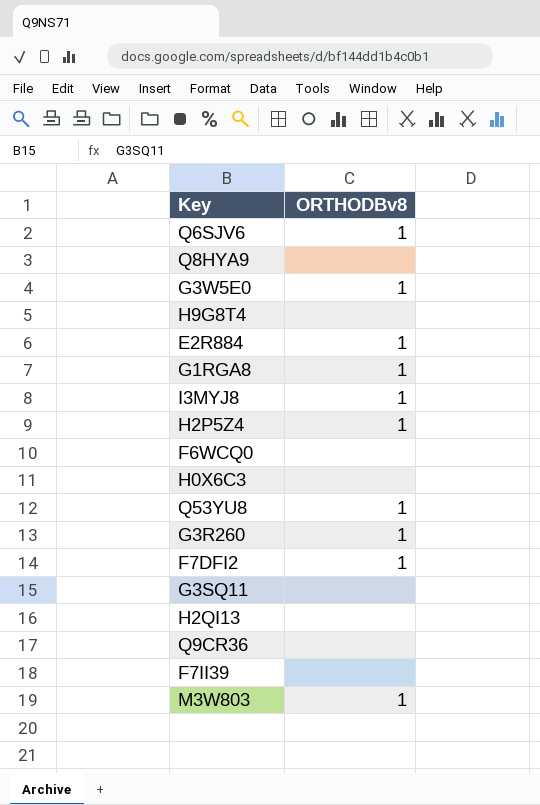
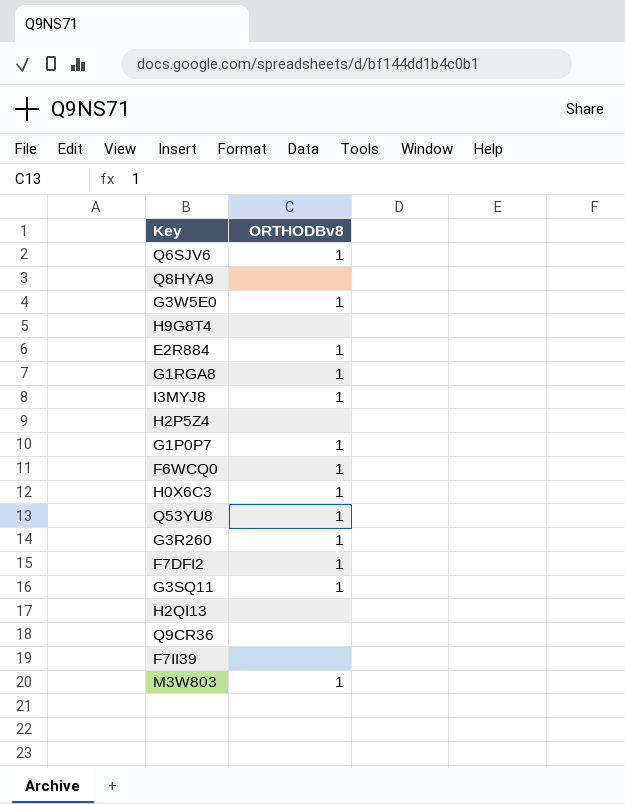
H2P5Z4 | ORTHODBv8: 1 -> none
row G1P0P7: none -> 1
F6WCQ0 | ORTHODBv8: none -> 1
H0X6C3 | ORTHODBv8: none -> 1
G3SQ11 | ORTHODBv8: none -> 1

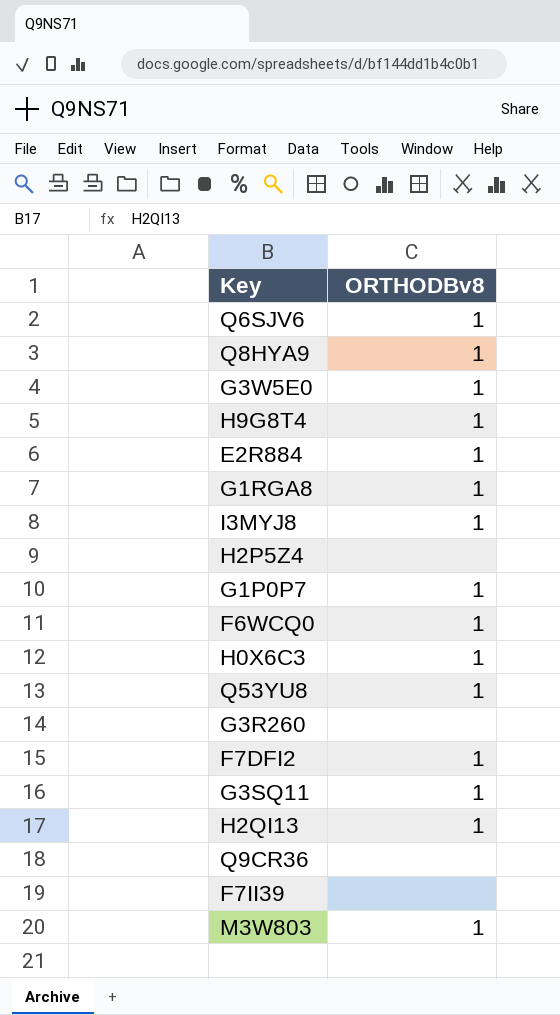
Q8HYA9 | ORTHODBv8: none -> 1
H9G8T4 | ORTHODBv8: none -> 1
G3R260 | ORTHODBv8: 1 -> none
H2QI13 | ORTHODBv8: none -> 1

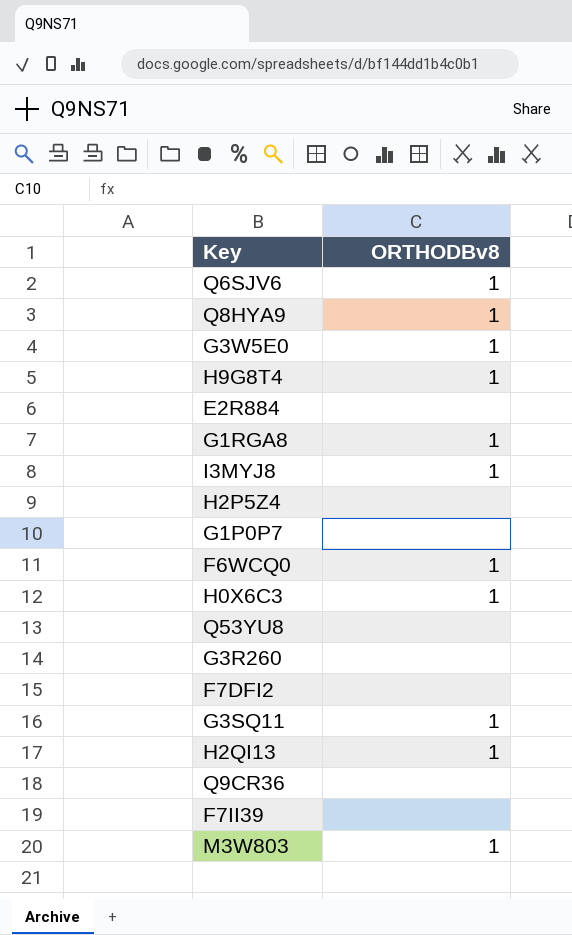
E2R884 | ORTHODBv8: 1 -> none
G1P0P7 | ORTHODBv8: 1 -> none
Q53YU8 | ORTHODBv8: 1 -> none
F7DFI2 | ORTHODBv8: 1 -> none

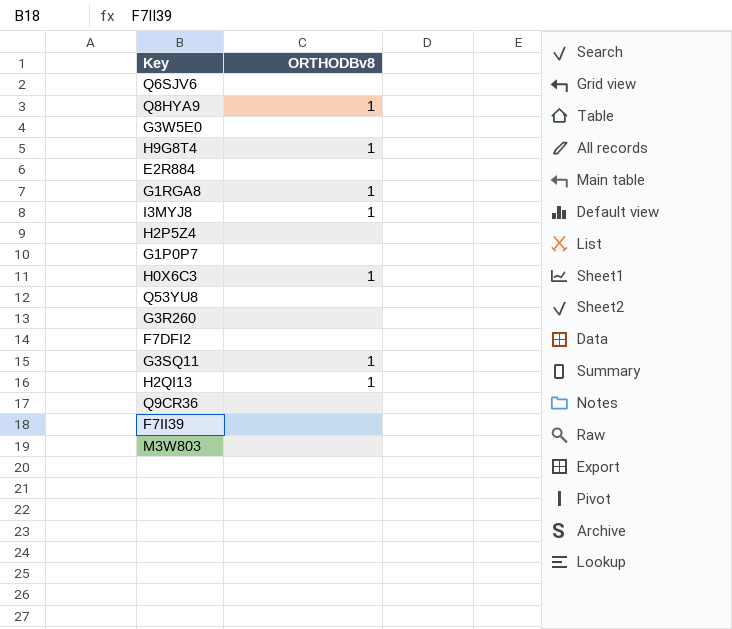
row F6WCQ0: 1 -> none
Q6SJV6 | ORTHODBv8: 1 -> none
G3W5E0 | ORTHODBv8: 1 -> none
M3W803 | ORTHODBv8: 1 -> none

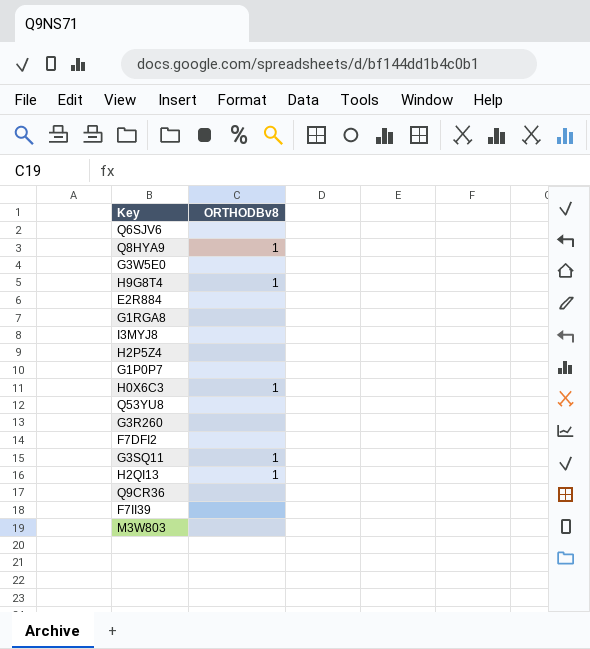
G1RGA8 | ORTHODBv8: 1 -> none
I3MYJ8 | ORTHODBv8: 1 -> none

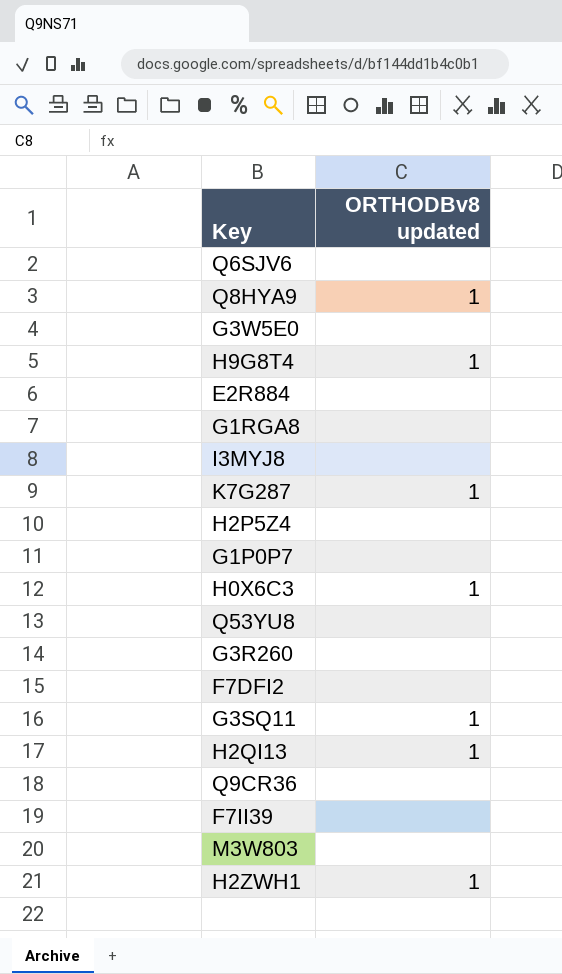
column name: ORTHODBv8 -> ORTHODBv8 updated
row K7G287: none -> 1
row H2ZWH1: none -> 1

